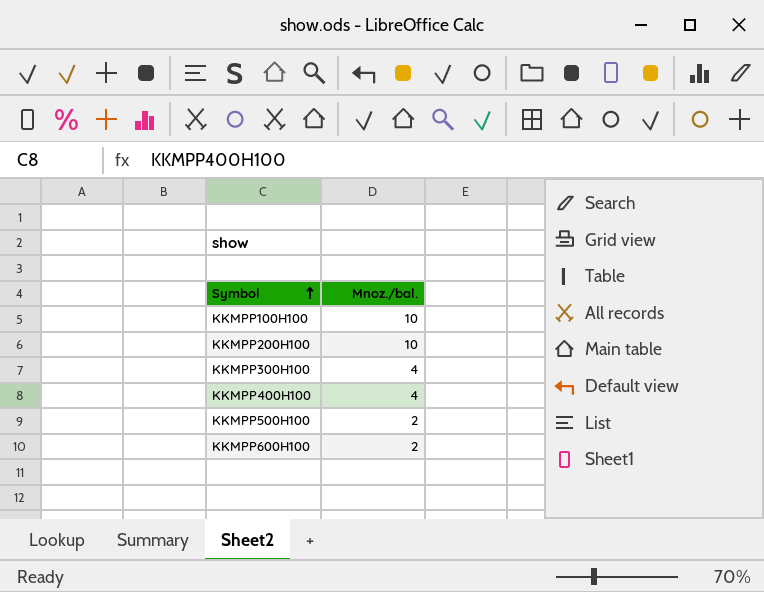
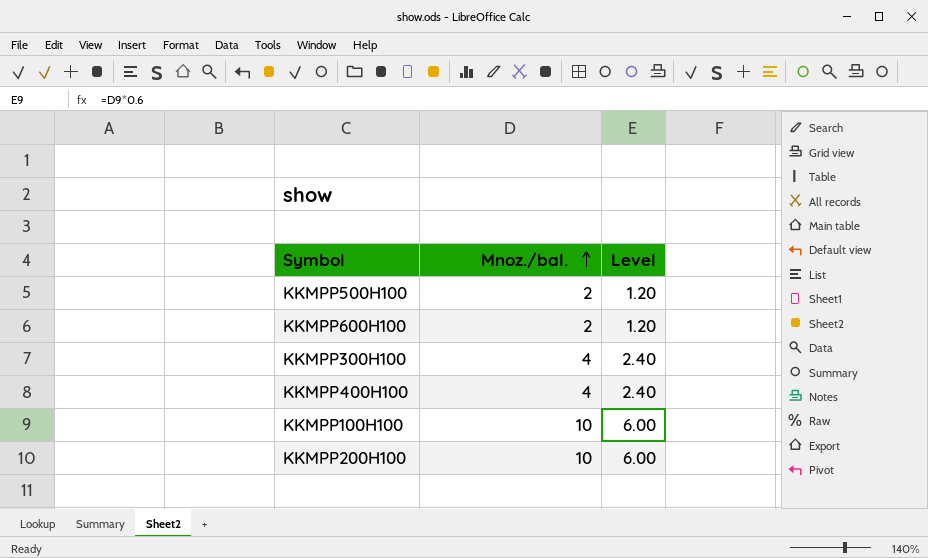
row order: Symbol ascending -> Mnoz./bal. ascending
column Level | formula: none -> [Mnoz./bal.] * 0.6

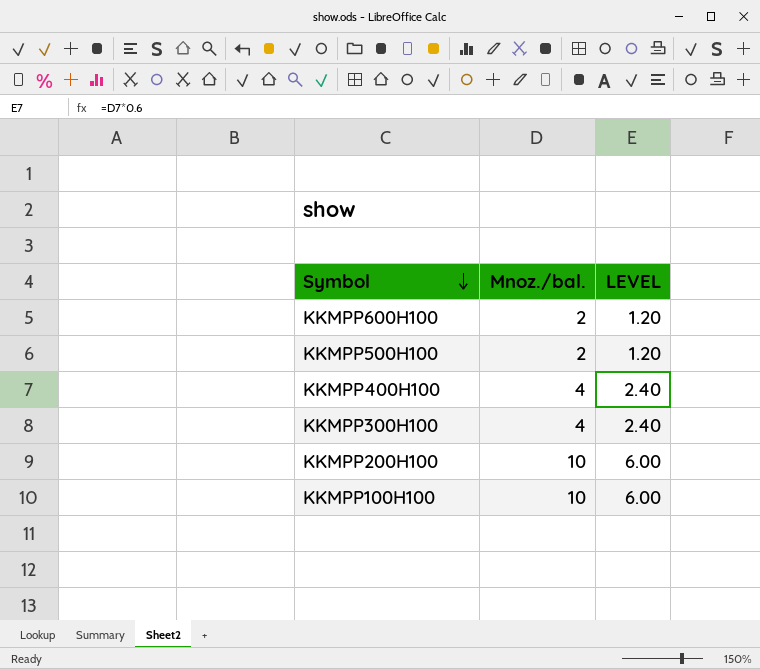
row order: Mnoz./bal. ascending -> Symbol descending
column name: Level -> LEVEL

